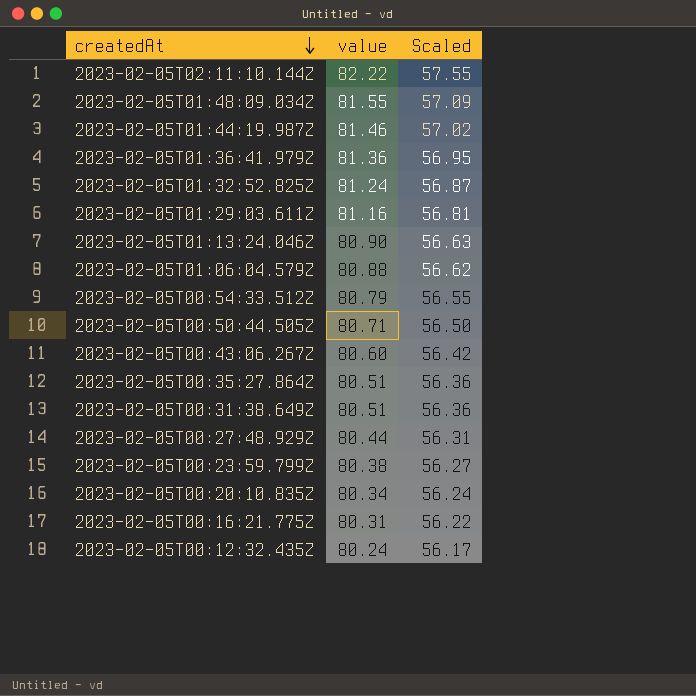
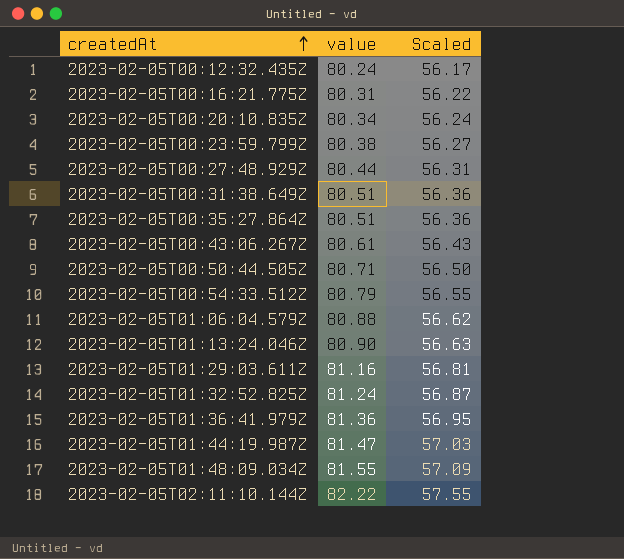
row order: createdAt descending -> createdAt ascending
2023-02-05T00:43:06.267Z | value: 80.60 -> 80.61
2023-02-05T00:43:06.267Z | Scaled: 56.42 -> 56.43
2023-02-05T01:44:19.987Z | value: 81.46 -> 81.47
2023-02-05T01:44:19.987Z | Scaled: 57.02 -> 57.03

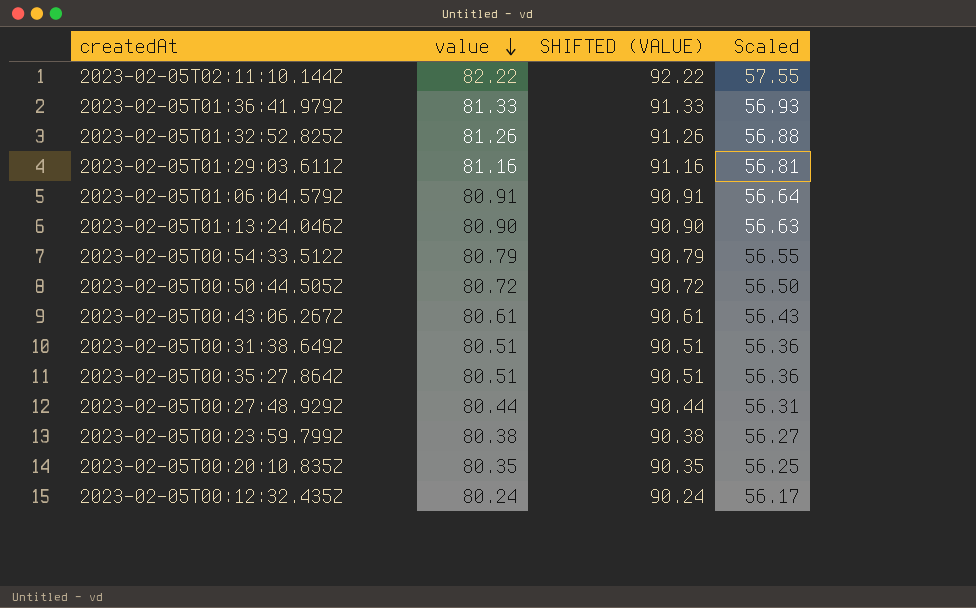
row order: createdAt ascending -> value descending
column SHIFTED (VALUE) | formula: none -> [value] + 10
row 2023-02-05T00:16:21.775Z: 80.31 | 56.22 -> none
row 2023-02-05T01:44:19.987Z: 81.47 | 57.03 -> none
row 2023-02-05T01:48:09.034Z: 81.55 | 57.09 -> none
2023-02-05T01:36:41.979Z | value: 81.36 -> 81.33
2023-02-05T01:36:41.979Z | Scaled: 56.95 -> 56.93
2023-02-05T01:32:52.825Z | value: 81.24 -> 81.26
2023-02-05T01:32:52.825Z | Scaled: 56.87 -> 56.88
2023-02-05T01:06:04.579Z | value: 80.88 -> 80.91
2023-02-05T01:06:04.579Z | Scaled: 56.62 -> 56.64
2023-02-05T00:50:44.505Z | value: 80.71 -> 80.72
2023-02-05T00:20:10.835Z | value: 80.34 -> 80.35
2023-02-05T00:20:10.835Z | Scaled: 56.24 -> 56.25

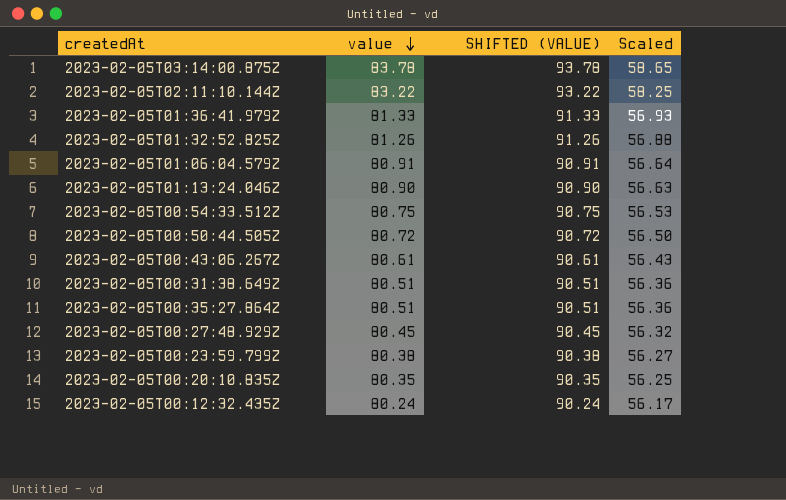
row 2023-02-05T01:29:03.611Z: 81.16 | 91.16 | 56.81 -> none
row 2023-02-05T03:14:00.875Z: none -> 83.78 | 93.78 | 58.65
2023-02-05T02:11:10.144Z | value: 82.22 -> 83.22
2023-02-05T02:11:10.144Z | SHIFTED (VALUE): 92.22 -> 93.22
2023-02-05T02:11:10.144Z | Scaled: 57.55 -> 58.25
2023-02-05T00:54:33.512Z | value: 80.79 -> 80.75
2023-02-05T00:54:33.512Z | SHIFTED (VALUE): 90.79 -> 90.75
2023-02-05T00:54:33.512Z | Scaled: 56.55 -> 56.53
2023-02-05T00:27:48.929Z | value: 80.44 -> 80.45
2023-02-05T00:27:48.929Z | SHIFTED (VALUE): 90.44 -> 90.45
2023-02-05T00:27:48.929Z | Scaled: 56.31 -> 56.32

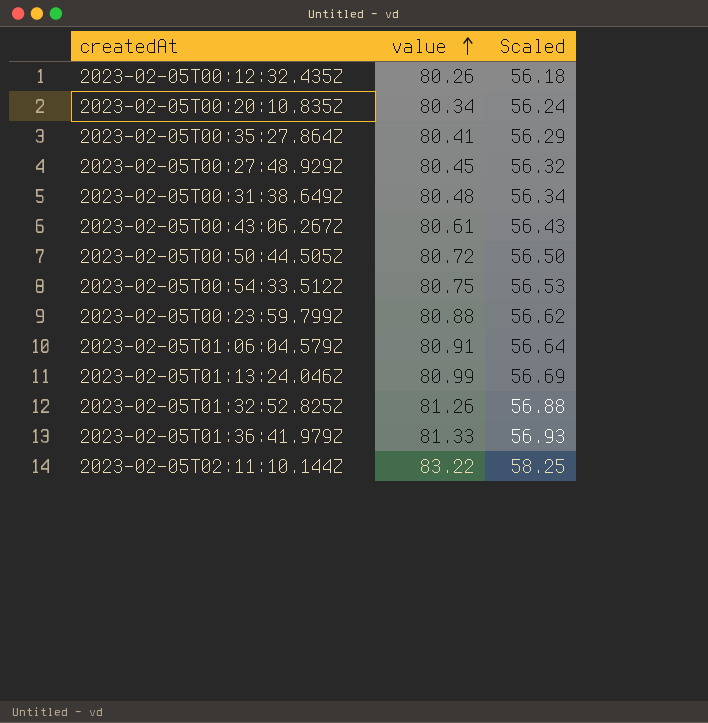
row order: value descending -> value ascending
column SHIFTED (VALUE) | formula: [value] + 10 -> none
row 2023-02-05T03:14:00.875Z: 83.78 | 93.78 | 58.65 -> none
2023-02-05T00:12:32.435Z | value: 80.24 -> 80.26
2023-02-05T00:12:32.435Z | Scaled: 56.17 -> 56.18
2023-02-05T00:20:10.835Z | value: 80.35 -> 80.34
2023-02-05T00:20:10.835Z | Scaled: 56.25 -> 56.24
2023-02-05T00:35:27.864Z | value: 80.51 -> 80.41
2023-02-05T00:35:27.864Z | Scaled: 56.36 -> 56.29
2023-02-05T00:31:38.649Z | value: 80.51 -> 80.48
2023-02-05T00:31:38.649Z | Scaled: 56.36 -> 56.34
2023-02-05T00:23:59.799Z | value: 80.38 -> 80.88
2023-02-05T00:23:59.799Z | Scaled: 56.27 -> 56.62
2023-02-05T01:13:24.046Z | value: 80.90 -> 80.99
2023-02-05T01:13:24.046Z | Scaled: 56.63 -> 56.69

